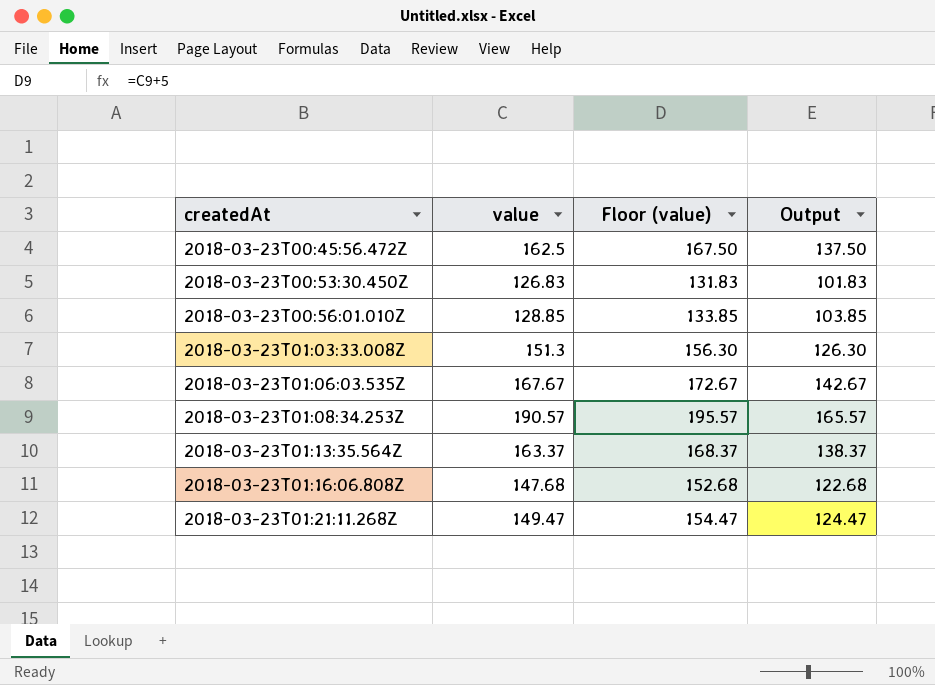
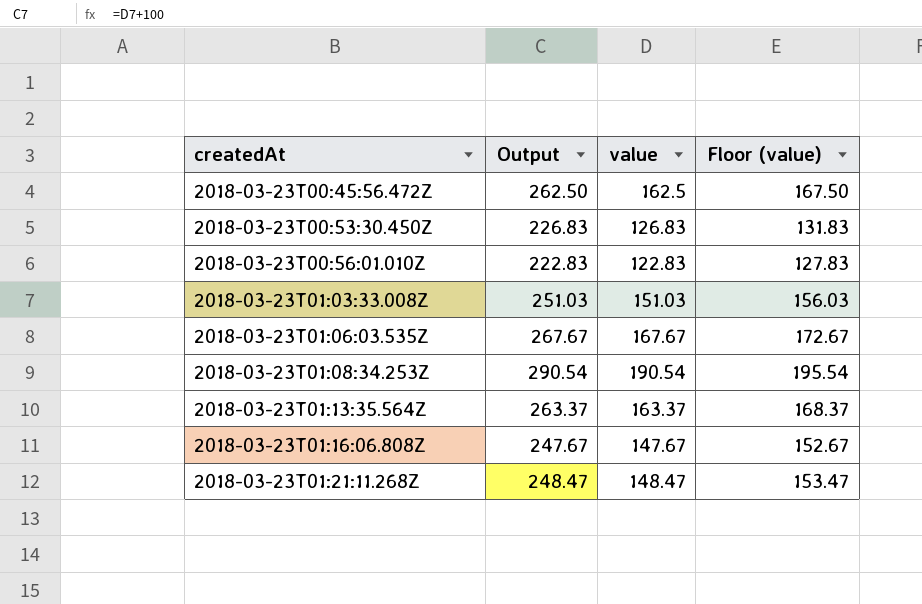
column Output | formula: [value] - 25 -> [value] + 100
column Output | position: 4 -> 2
2018-03-23T00:56:01.010Z | value: 128.85 -> 122.83
2018-03-23T00:56:01.010Z | Floor (value): 133.85 -> 127.83
2018-03-23T01:03:33.008Z | value: 151.3 -> 151.03
2018-03-23T01:03:33.008Z | Floor (value): 156.30 -> 156.03
2018-03-23T01:08:34.253Z | value: 190.57 -> 190.54
2018-03-23T01:08:34.253Z | Floor (value): 195.57 -> 195.54
2018-03-23T01:16:06.808Z | value: 147.68 -> 147.67
2018-03-23T01:16:06.808Z | Floor (value): 152.68 -> 152.67
2018-03-23T01:21:11.268Z | value: 149.47 -> 148.47
2018-03-23T01:21:11.268Z | Floor (value): 154.47 -> 153.47

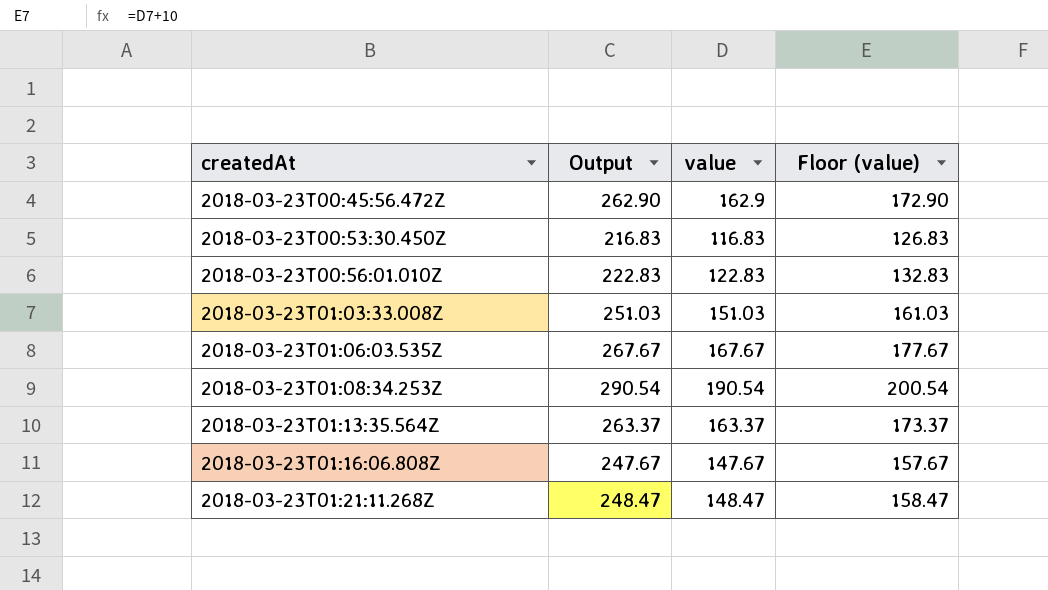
column Floor (value) | formula: [value] + 5 -> [value] + 10
2018-03-23T00:45:56.472Z | Output: 262.50 -> 262.90
2018-03-23T00:45:56.472Z | value: 162.5 -> 162.9
2018-03-23T00:53:30.450Z | Output: 226.83 -> 216.83
2018-03-23T00:53:30.450Z | value: 126.83 -> 116.83

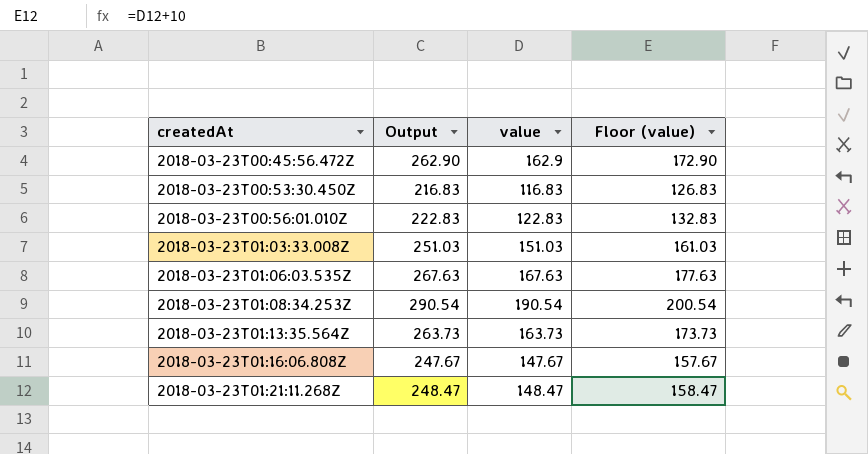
2018-03-23T01:06:03.535Z | Output: 267.67 -> 267.63
2018-03-23T01:06:03.535Z | value: 167.67 -> 167.63
2018-03-23T01:06:03.535Z | Floor (value): 177.67 -> 177.63
2018-03-23T01:13:35.564Z | Output: 263.37 -> 263.73
2018-03-23T01:13:35.564Z | value: 163.37 -> 163.73
2018-03-23T01:13:35.564Z | Floor (value): 173.37 -> 173.73

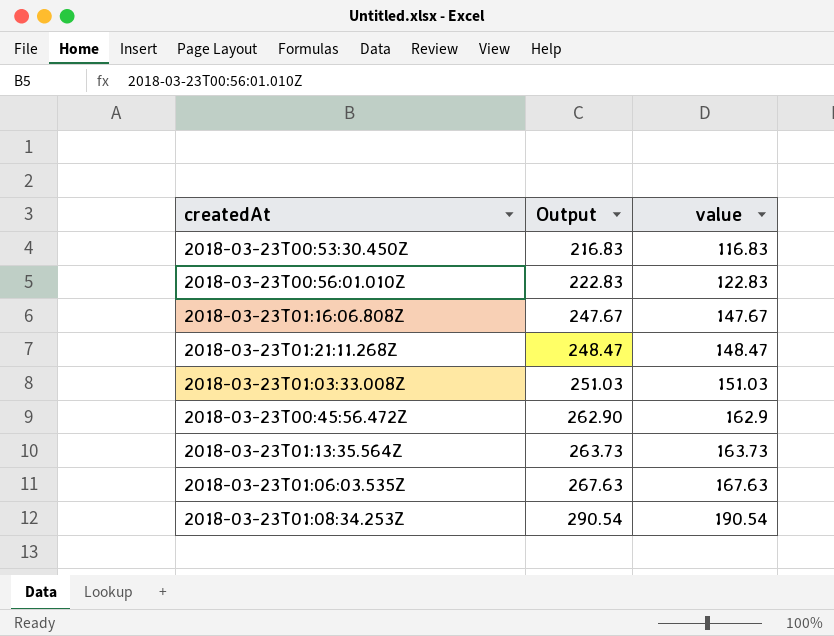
row order: createdAt ascending -> Output ascending
column Floor (value) | formula: [value] + 10 -> none

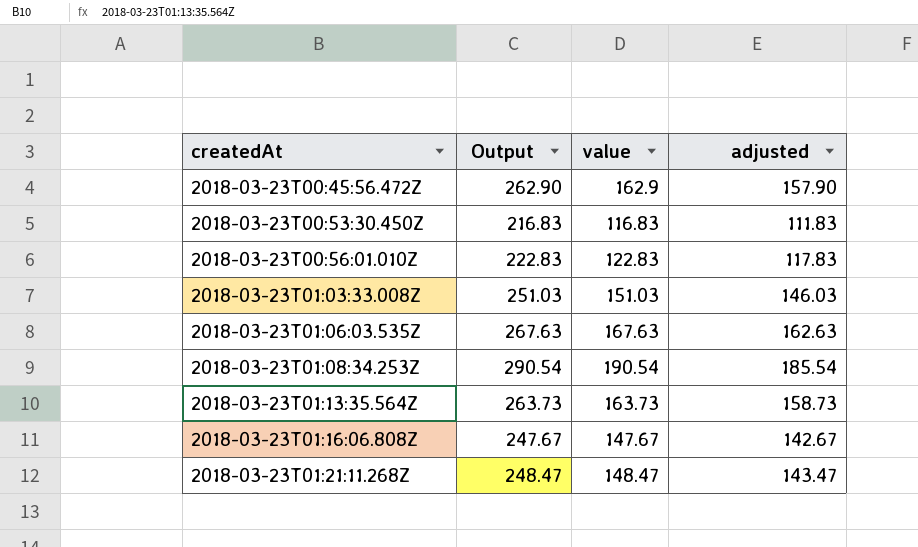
row order: Output ascending -> createdAt ascending
column adjusted | formula: none -> [value] - 5

